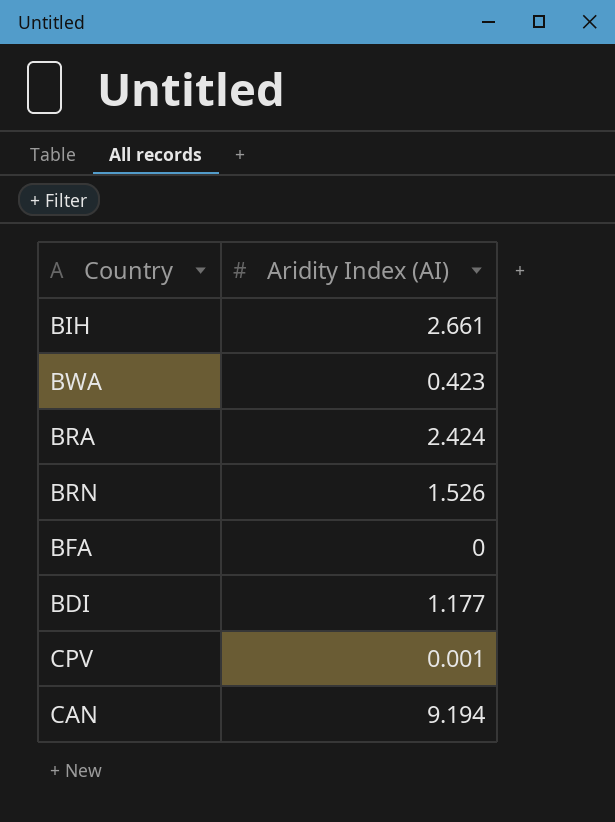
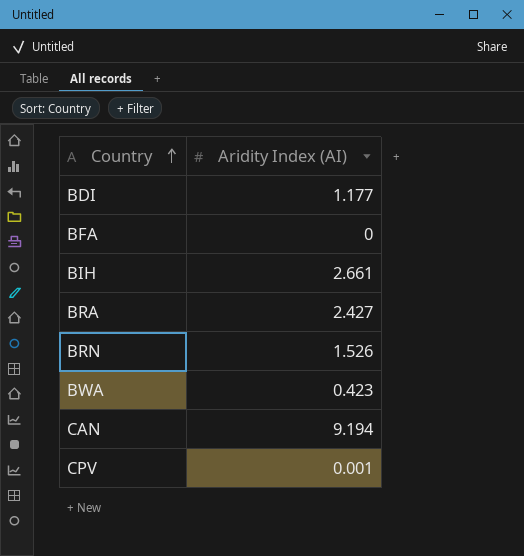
row order: none -> Country ascending
BRA | Aridity Index (AI): 2.424 -> 2.427

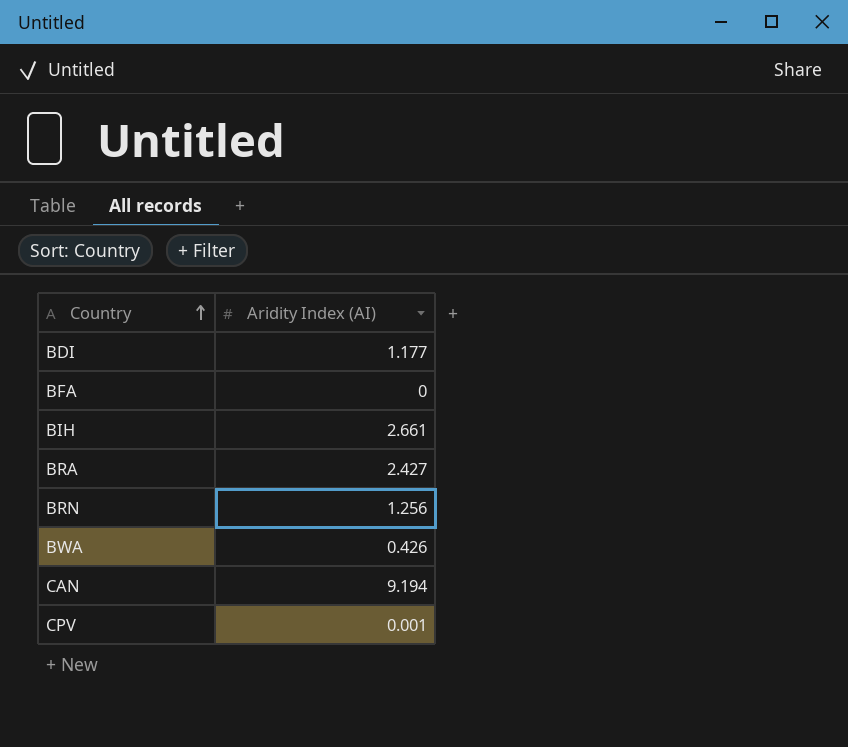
BRN | Aridity Index (AI): 1.526 -> 1.256
BWA | Aridity Index (AI): 0.423 -> 0.426

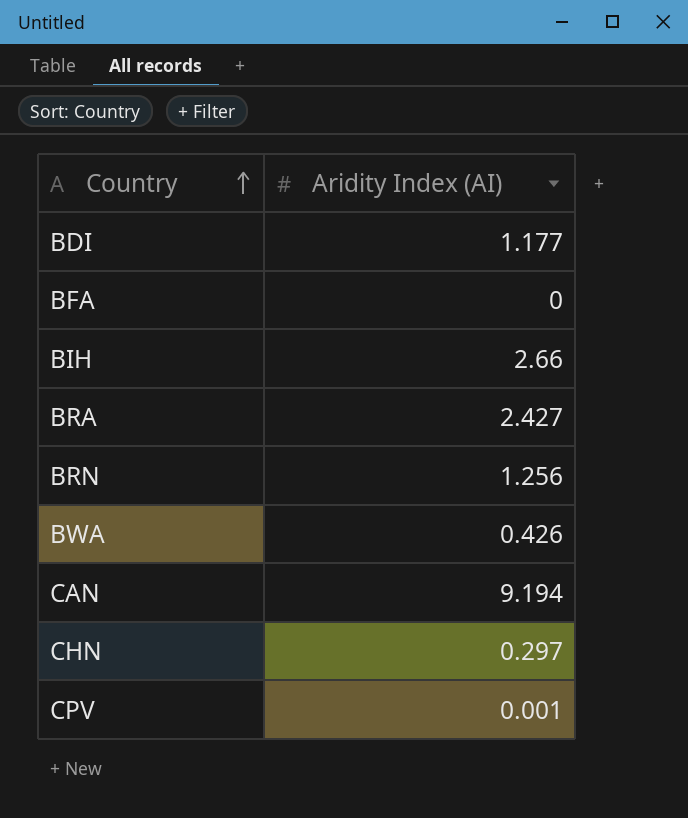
BIH | Aridity Index (AI): 2.661 -> 2.66
row CHN: none -> 0.297

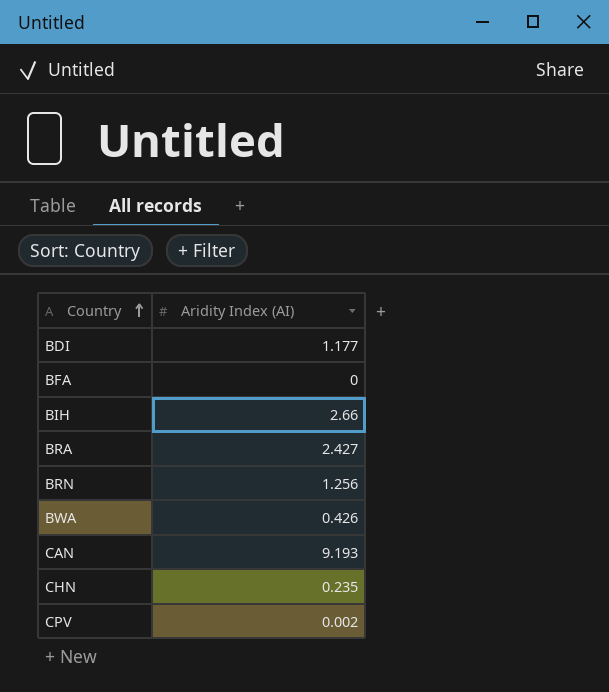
CAN | Aridity Index (AI): 9.194 -> 9.193
CHN | Aridity Index (AI): 0.297 -> 0.235
CPV | Aridity Index (AI): 0.001 -> 0.002

